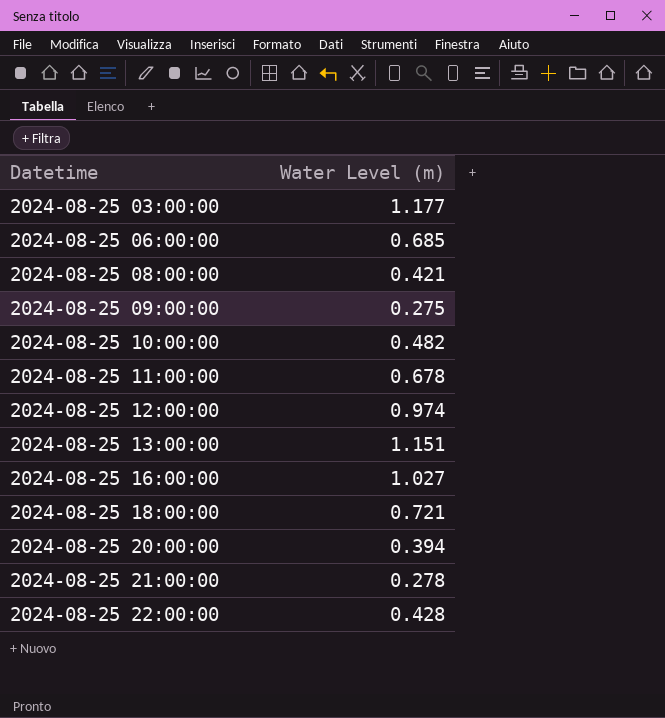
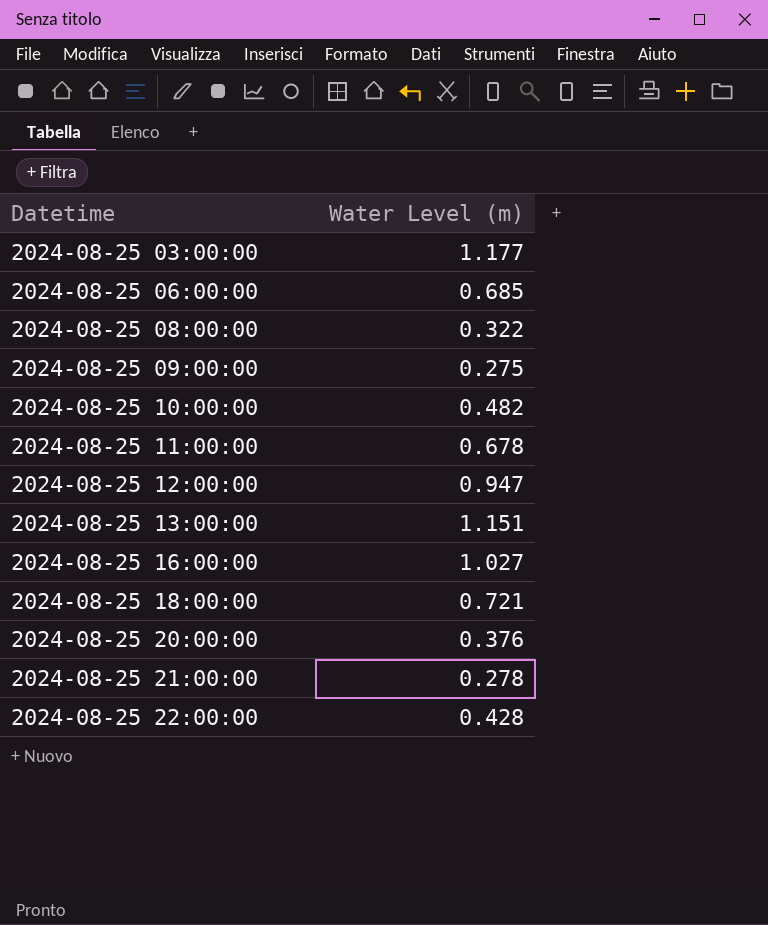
2024-08-25 08:00:00 | Water Level (m): 0.421 -> 0.322
2024-08-25 12:00:00 | Water Level (m): 0.974 -> 0.947
2024-08-25 20:00:00 | Water Level (m): 0.394 -> 0.376

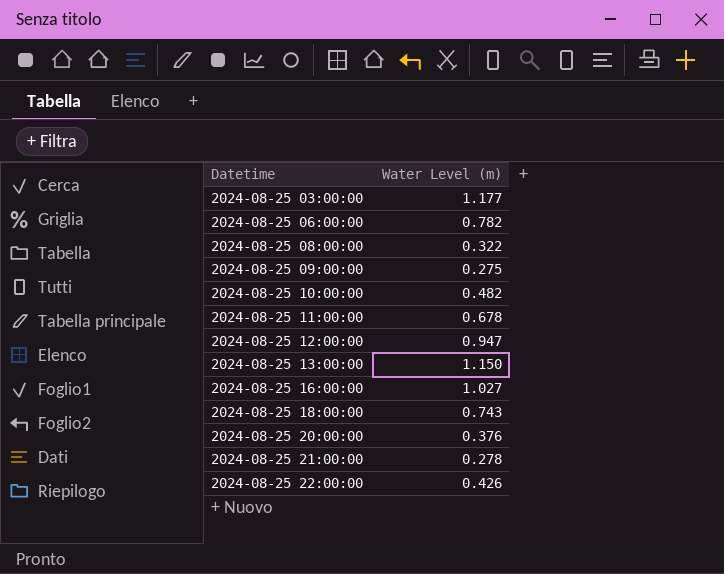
2024-08-25 06:00:00 | Water Level (m): 0.685 -> 0.782
2024-08-25 13:00:00 | Water Level (m): 1.151 -> 1.150
2024-08-25 18:00:00 | Water Level (m): 0.721 -> 0.743
2024-08-25 22:00:00 | Water Level (m): 0.428 -> 0.426

